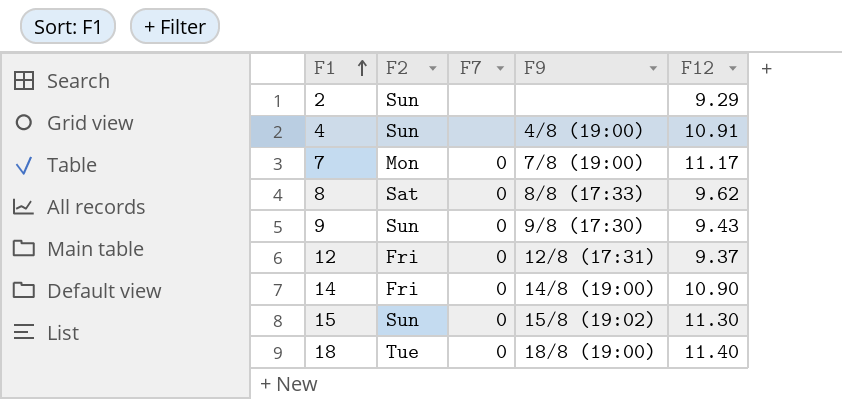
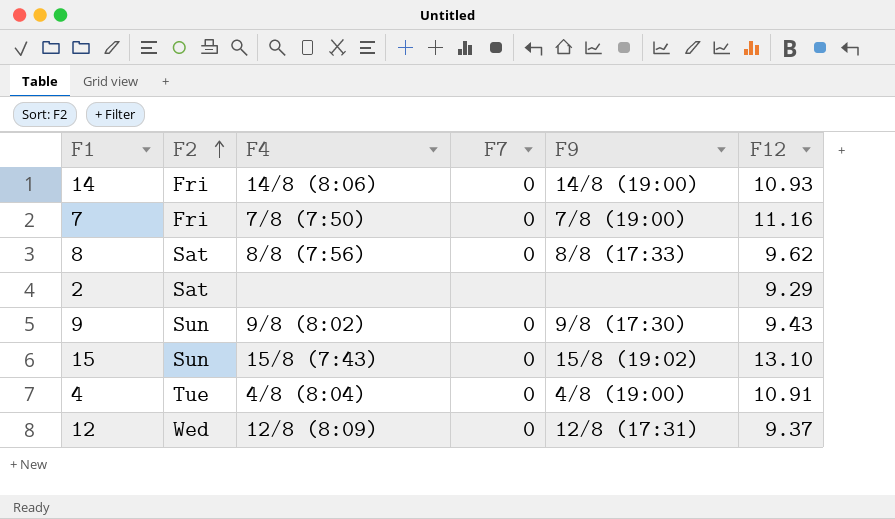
row order: F1 ascending -> F2 ascending
column F4 | position: none -> 3
row 18: Tue | 0 | 18/8 (19:00) | 11.40 -> none
14 | F12: 10.90 -> 10.93
7 | F2: Mon -> Fri
7 | F12: 11.17 -> 11.16
2 | F2: Sun -> Sat
15 | F12: 11.30 -> 13.10
4 | F2: Sun -> Tue
4 | F7: none -> 0
12 | F2: Fri -> Wed

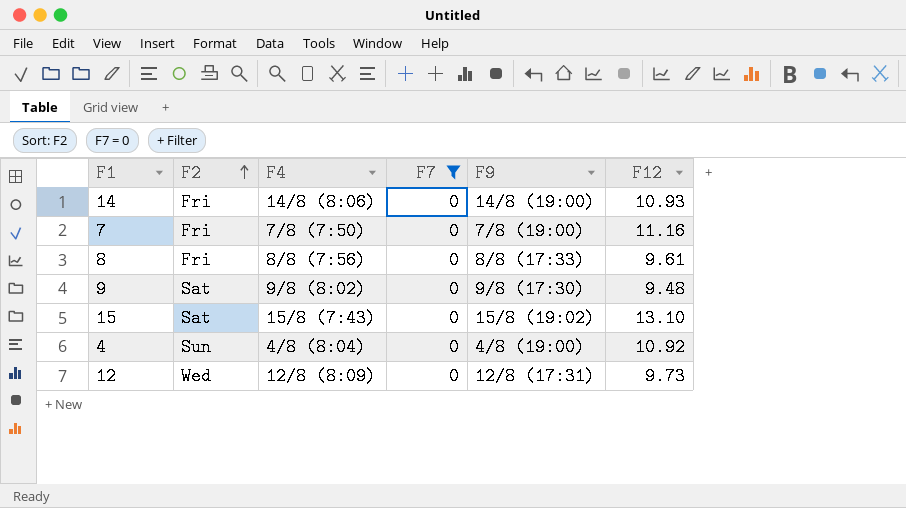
filter: none -> F7 = 0
8 | F2: Sat -> Fri
8 | F12: 9.62 -> 9.61
9 | F2: Sun -> Sat
9 | F12: 9.43 -> 9.48
15 | F2: Sun -> Sat
4 | F2: Tue -> Sun
4 | F12: 10.91 -> 10.92
12 | F12: 9.37 -> 9.73

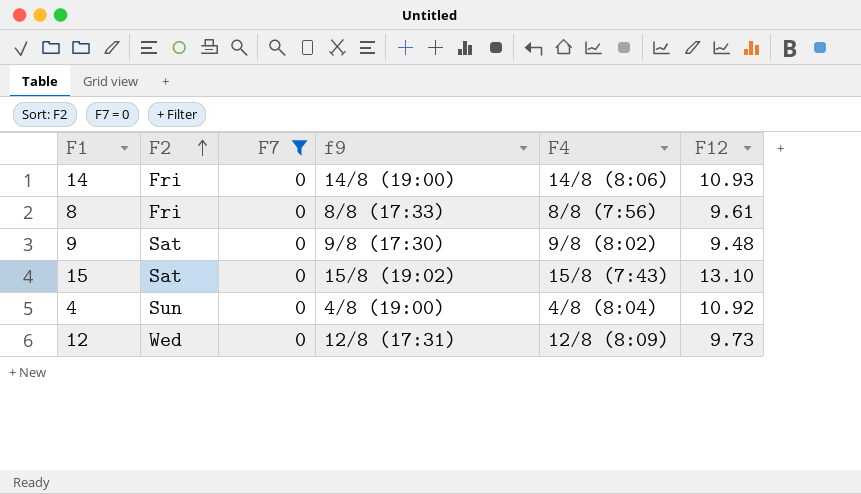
column name: F9 -> f9
column F4 | position: 3 -> 5
row 7: Fri | 7/8 (7:50) | 0 | 7/8 (19:00) | 11.16 -> none

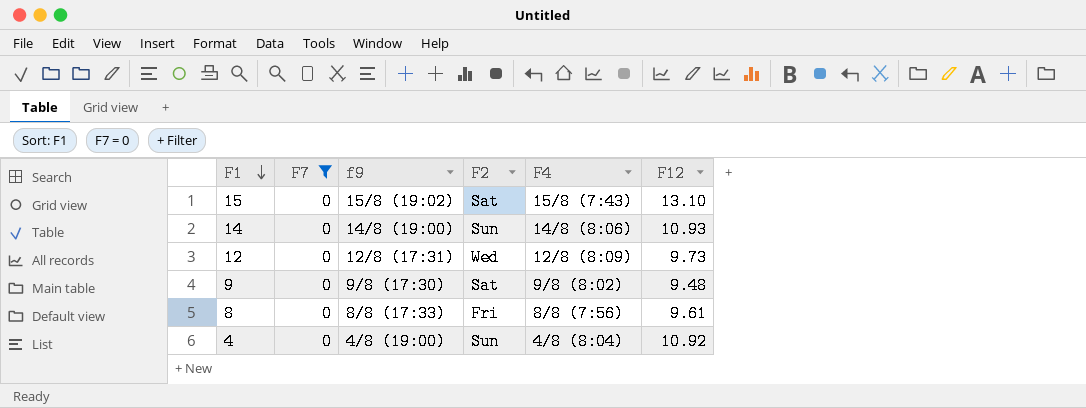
row order: F2 ascending -> F1 descending
column F2 | position: 2 -> 4
14 | F2: Fri -> Sun

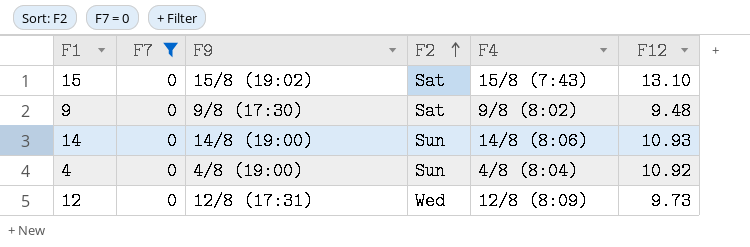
row order: F1 descending -> F2 ascending
column name: f9 -> F9
row 8: 0 | 8/8 (17:33) | Fri | 8/8 (7:56) | 9.61 -> none

